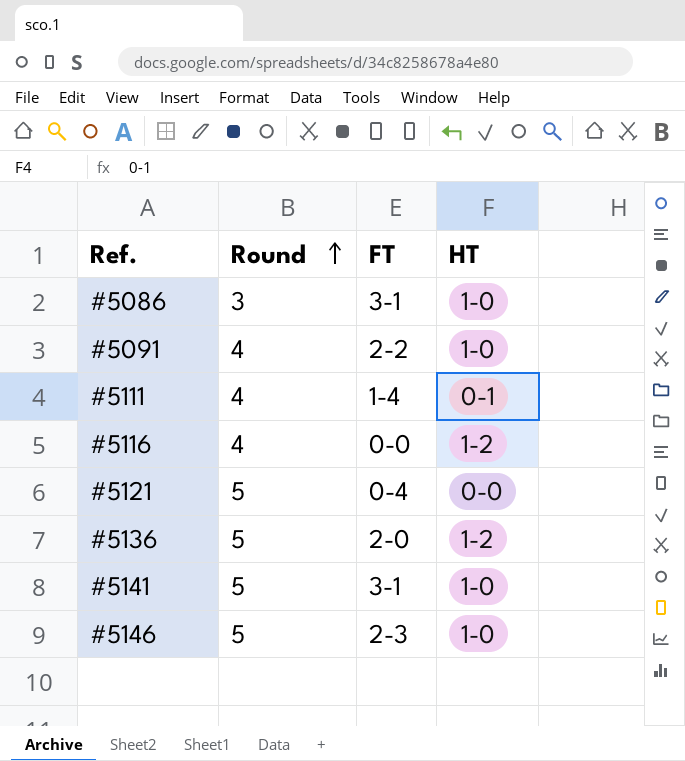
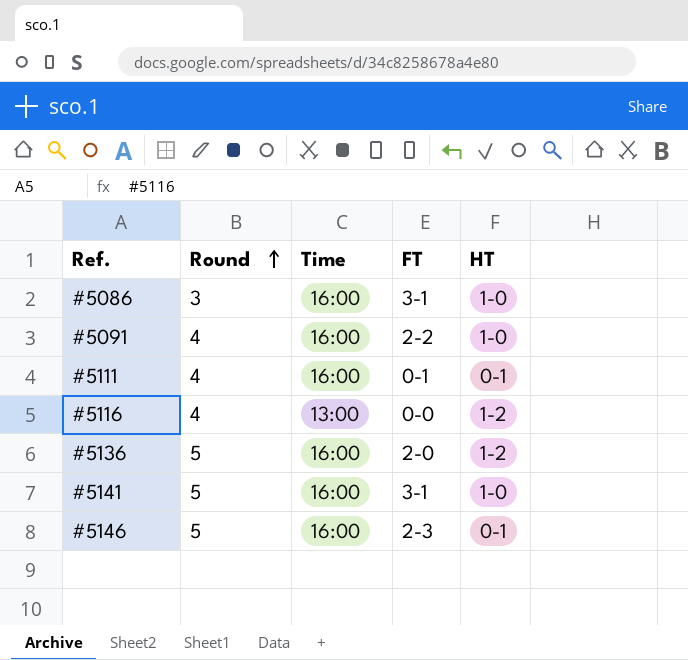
column Time | position: none -> 3
row #5121: 5 | 0-4 | 0-0 -> none
#5111 | FT: 1-4 -> 0-1
#5146 | HT: 1-0 -> 0-1

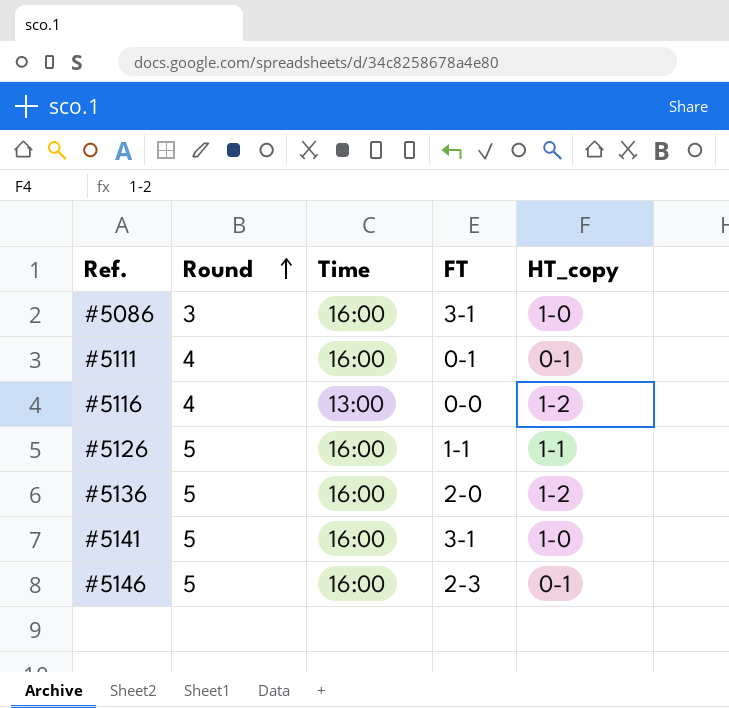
column name: HT -> HT_copy
row #5091: 4 | 16:00 | 2-2 | 1-0 -> none
row #5126: none -> 5 | 16:00 | 1-1 | 1-1

